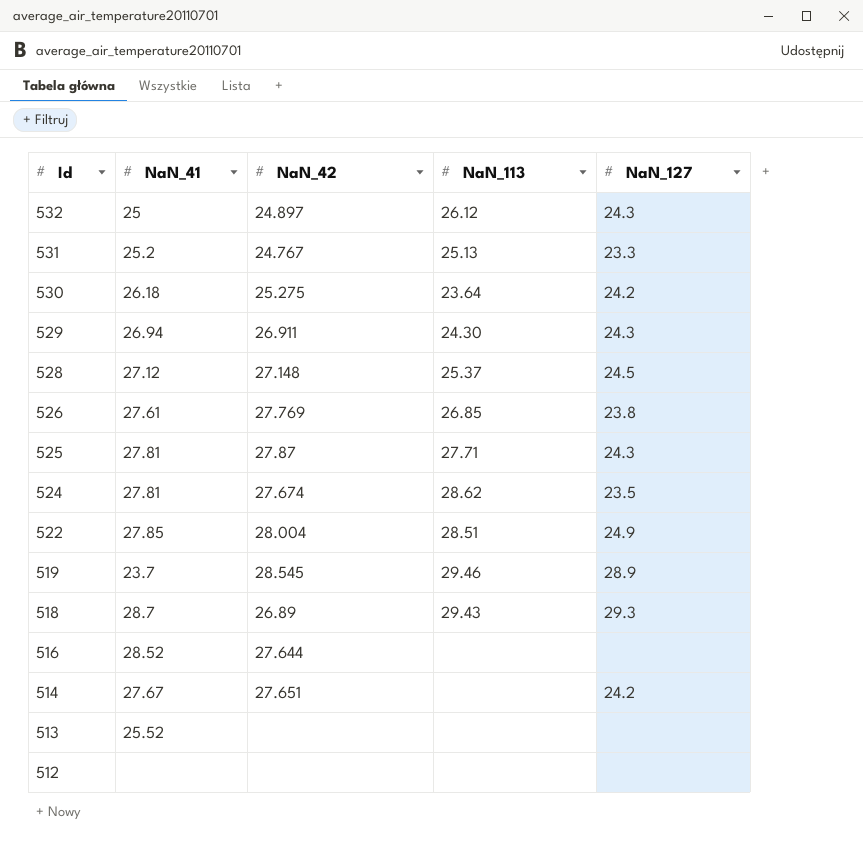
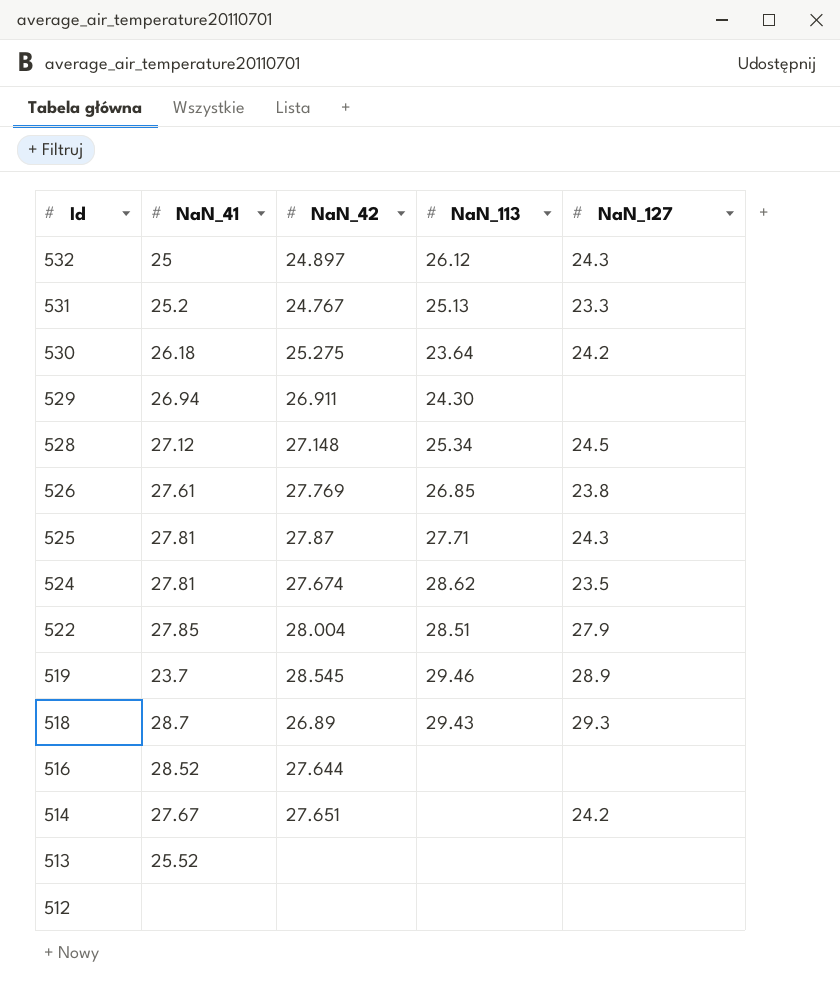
529 | NaN_127: 24.3 -> none
528 | NaN_113: 25.37 -> 25.34
522 | NaN_127: 24.9 -> 27.9

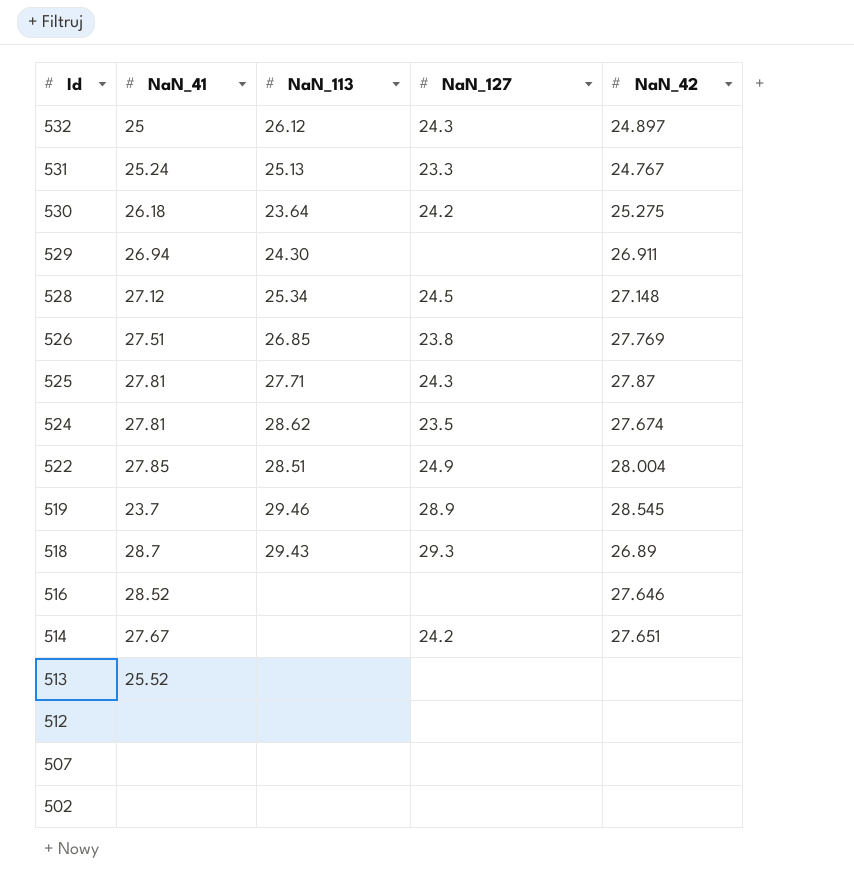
column NaN_42 | position: 3 -> 5
531 | NaN_41: 25.2 -> 25.24
526 | NaN_41: 27.61 -> 27.51
522 | NaN_127: 27.9 -> 24.9
516 | NaN_42: 27.644 -> 27.646
row 507: none -> none | none | none | none
row 502: none -> none | none | none | none

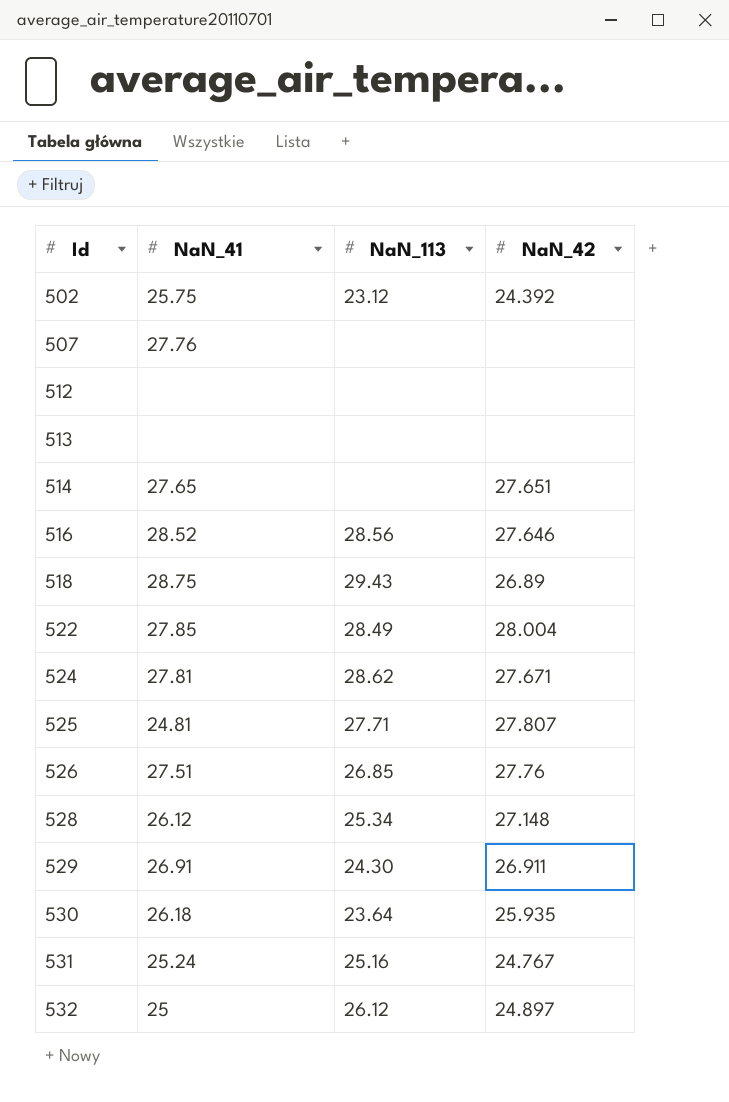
row order: Id descending -> Id ascending
column NaN_127 | position: 4 -> none
row 519: 23.7 | 29.46 | 28.9 | 28.545 -> none
502 | NaN_41: none -> 25.75
502 | NaN_113: none -> 23.12
502 | NaN_42: none -> 24.392
507 | NaN_41: none -> 27.76
513 | NaN_41: 25.52 -> none
514 | NaN_41: 27.67 -> 27.65
516 | NaN_113: none -> 28.56
518 | NaN_41: 28.7 -> 28.75
522 | NaN_113: 28.51 -> 28.49
524 | NaN_42: 27.674 -> 27.671
525 | NaN_41: 27.81 -> 24.81
525 | NaN_42: 27.87 -> 27.807
526 | NaN_42: 27.769 -> 27.76
528 | NaN_41: 27.12 -> 26.12
529 | NaN_41: 26.94 -> 26.91
530 | NaN_42: 25.275 -> 25.935
531 | NaN_113: 25.13 -> 25.16

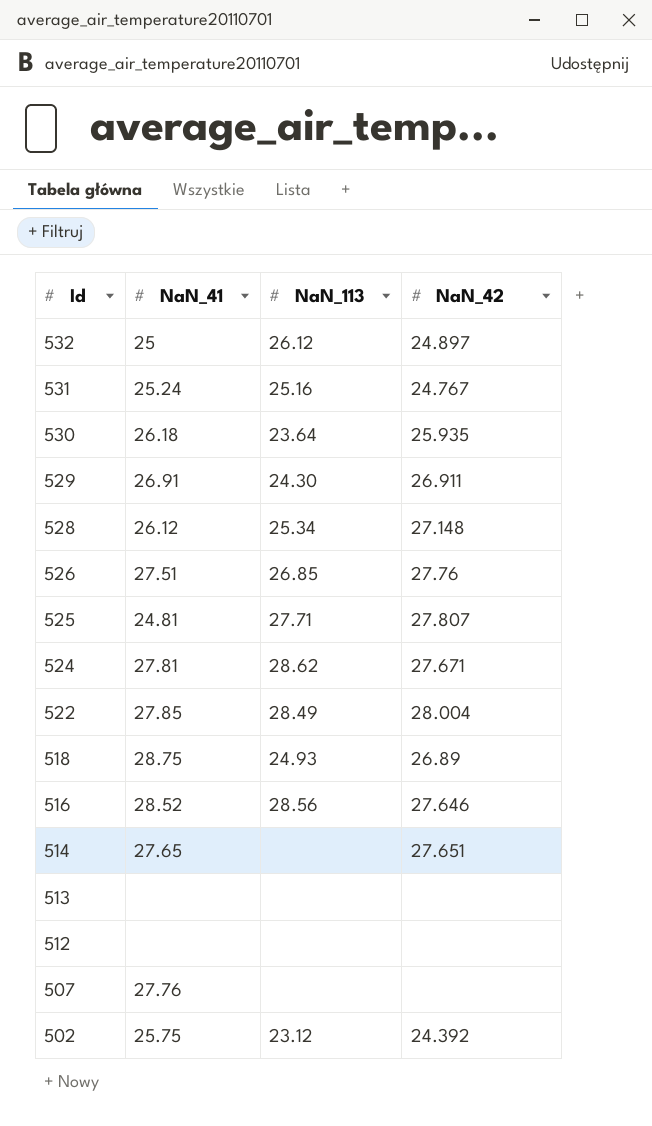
row order: Id ascending -> Id descending
518 | NaN_113: 29.43 -> 24.93

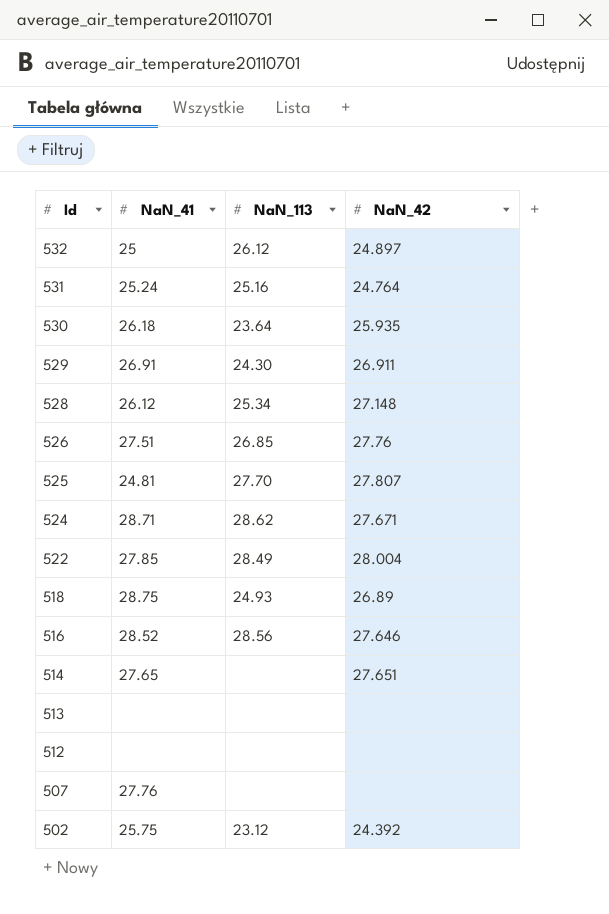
531 | NaN_42: 24.767 -> 24.764
525 | NaN_113: 27.71 -> 27.70
524 | NaN_41: 27.81 -> 28.71

